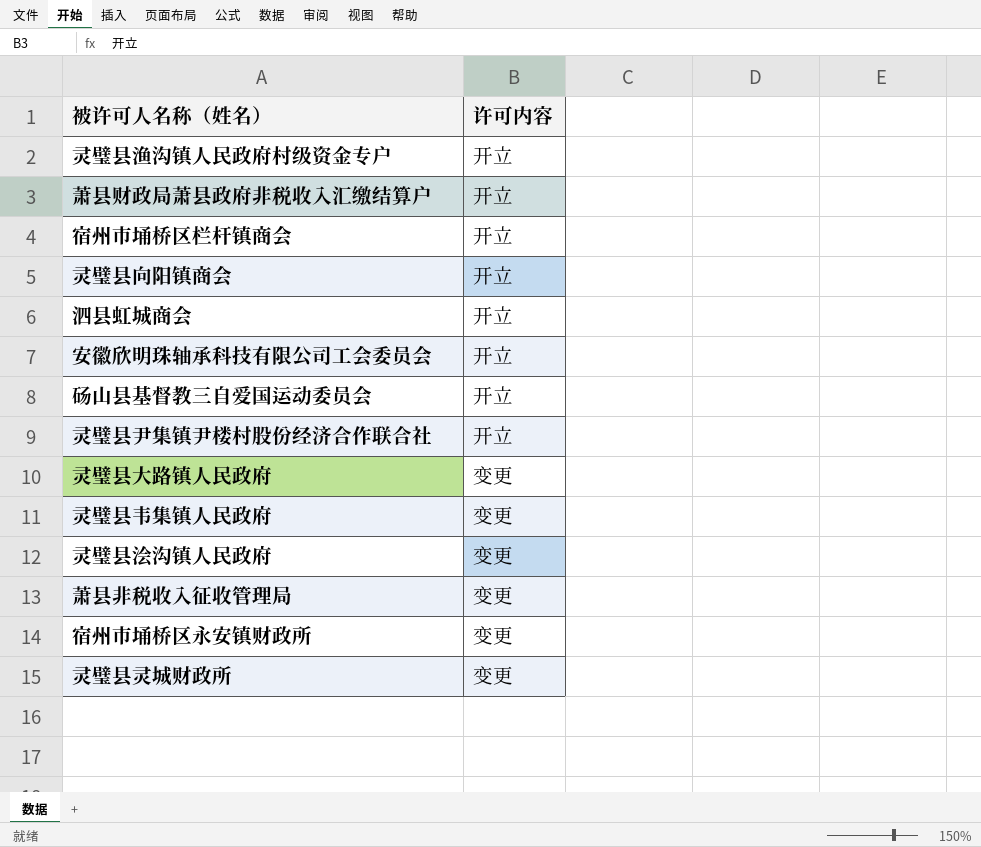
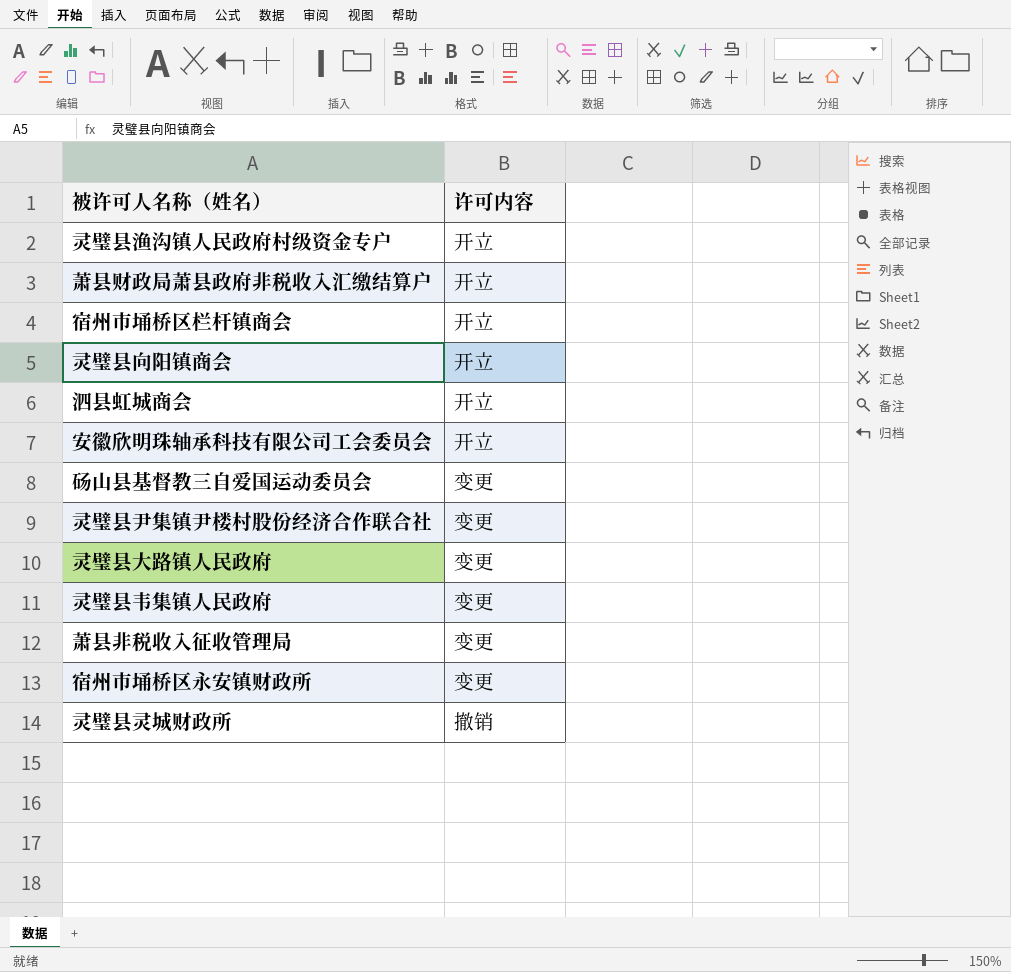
row 灵璧县浍沟镇人民政府: 变更 -> none
砀山县基督教三自爱国运动委员会 | 许可内容: 开立 -> 变更
灵璧县尹集镇尹楼村股份经济合作联合社 | 许可内容: 开立 -> 变更
灵璧县灵城财政所 | 许可内容: 变更 -> 撤销

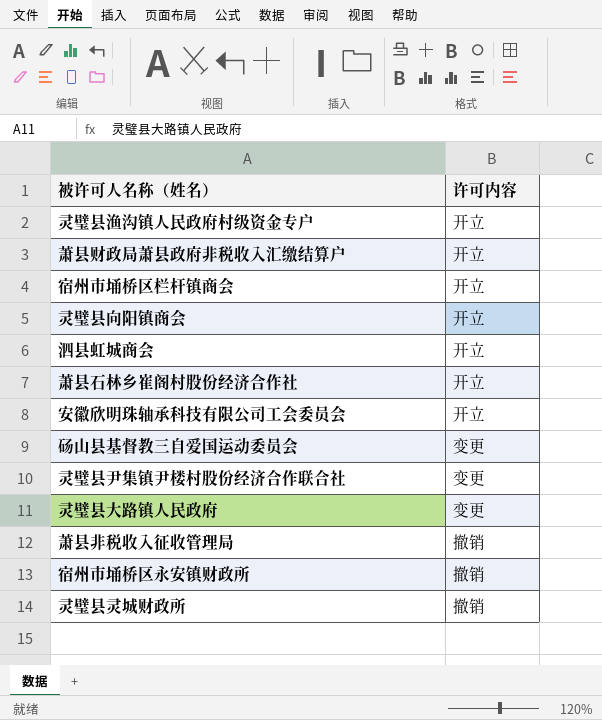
row 灵璧县韦集镇人民政府: 变更 -> none
row 萧县石林乡崔阁村股份经济合作社: none -> 开立
萧县非税收入征收管理局 | 许可内容: 变更 -> 撤销
宿州市埇桥区永安镇财政所 | 许可内容: 变更 -> 撤销

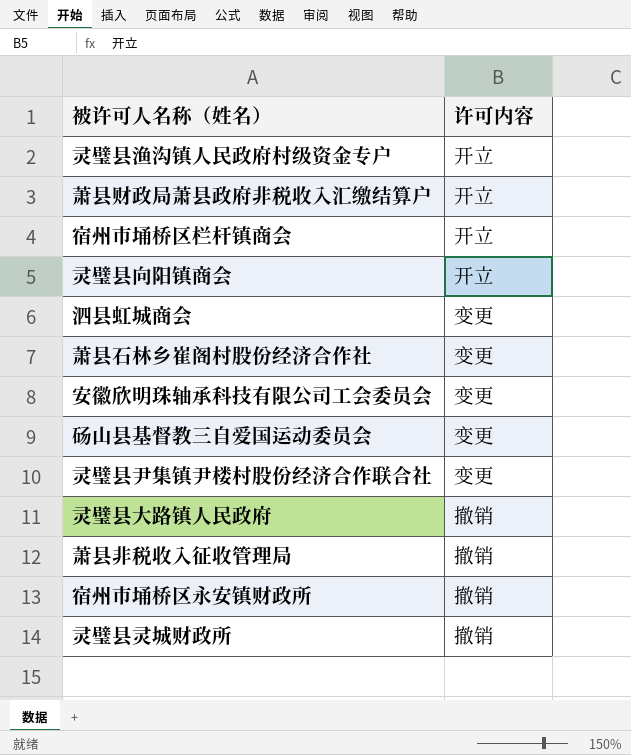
泗县虹城商会 | 许可内容: 开立 -> 变更
萧县石林乡崔阁村股份经济合作社 | 许可内容: 开立 -> 变更
安徽欣明珠轴承科技有限公司工会委员会 | 许可内容: 开立 -> 变更
灵璧县大路镇人民政府 | 许可内容: 变更 -> 撤销

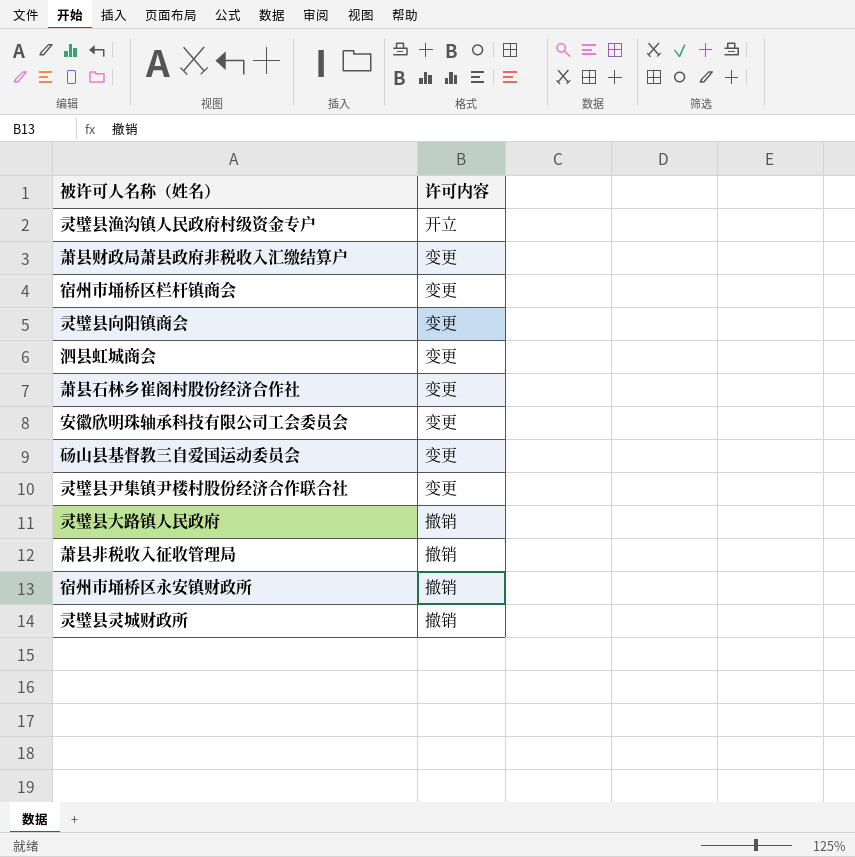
萧县财政局萧县政府非税收入汇缴结算户 | 许可内容: 开立 -> 变更
宿州市埇桥区栏杆镇商会 | 许可内容: 开立 -> 变更
灵璧县向阳镇商会 | 许可内容: 开立 -> 变更

